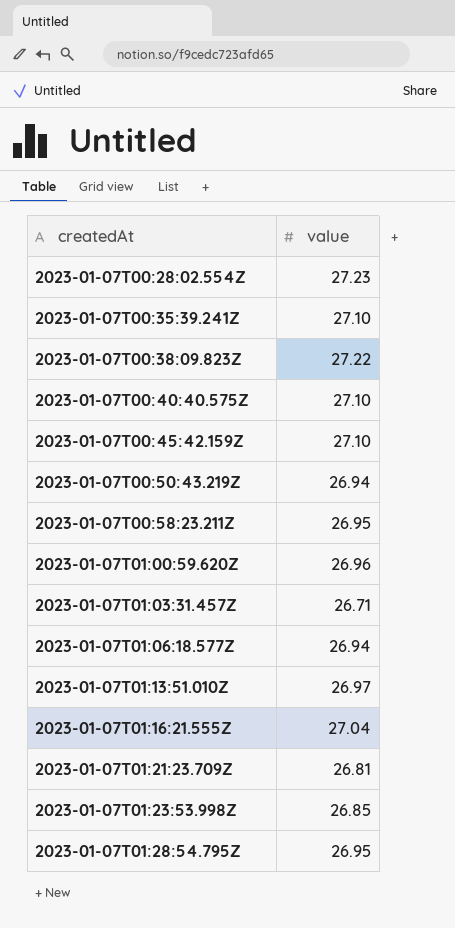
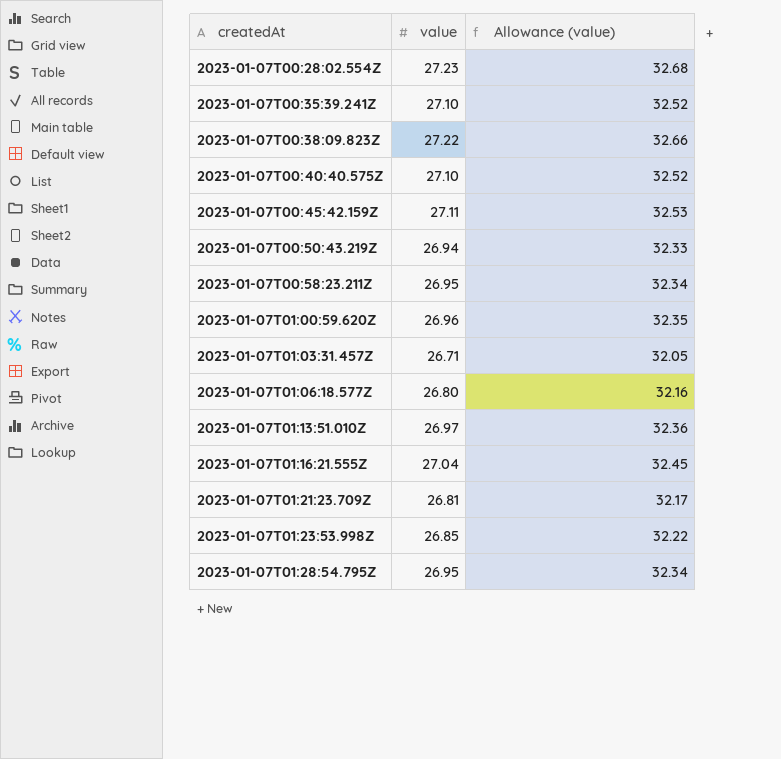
column Allowance (value) | formula: none -> [value] * 1.2
2023-01-07T00:45:42.159Z | value: 27.10 -> 27.11
2023-01-07T01:06:18.577Z | value: 26.94 -> 26.80

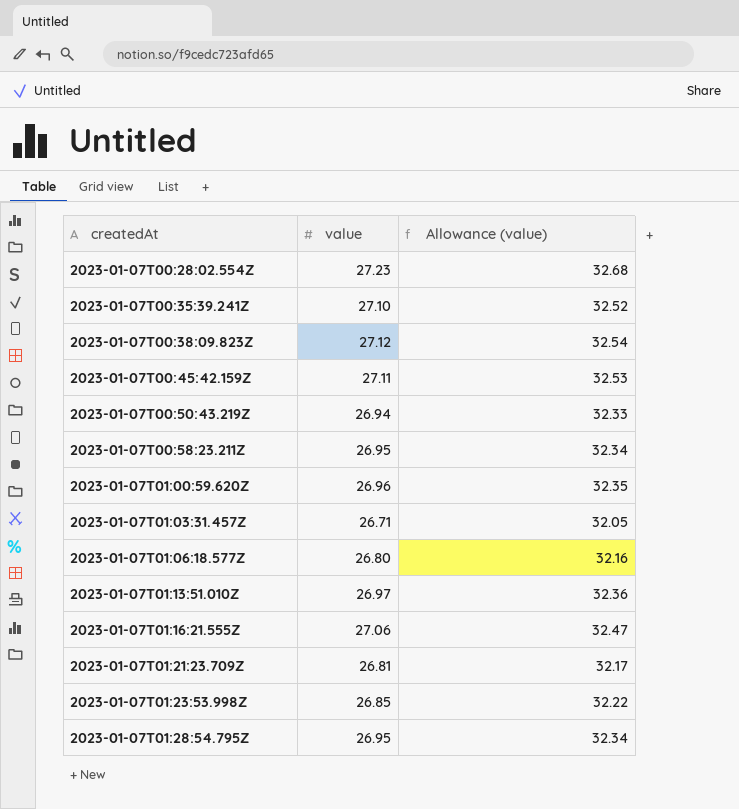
row 2023-01-07T00:40:40.575Z: 27.10 | 32.52 -> none
2023-01-07T00:38:09.823Z | value: 27.22 -> 27.12
2023-01-07T00:38:09.823Z | Allowance (value): 32.66 -> 32.54
2023-01-07T01:16:21.555Z | value: 27.04 -> 27.06
2023-01-07T01:16:21.555Z | Allowance (value): 32.45 -> 32.47

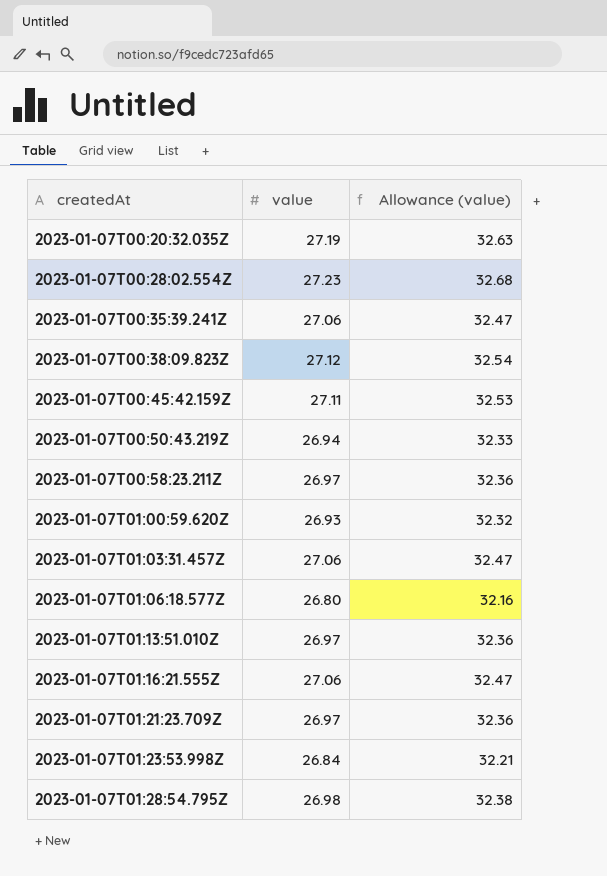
row 2023-01-07T00:20:32.035Z: none -> 27.19 | 32.63
2023-01-07T00:35:39.241Z | value: 27.10 -> 27.06
2023-01-07T00:35:39.241Z | Allowance (value): 32.52 -> 32.47
2023-01-07T00:58:23.211Z | value: 26.95 -> 26.97
2023-01-07T00:58:23.211Z | Allowance (value): 32.34 -> 32.36
2023-01-07T01:00:59.620Z | value: 26.96 -> 26.93
2023-01-07T01:00:59.620Z | Allowance (value): 32.35 -> 32.32
2023-01-07T01:03:31.457Z | value: 26.71 -> 27.06
2023-01-07T01:03:31.457Z | Allowance (value): 32.05 -> 32.47
2023-01-07T01:21:23.709Z | value: 26.81 -> 26.97
2023-01-07T01:21:23.709Z | Allowance (value): 32.17 -> 32.36
2023-01-07T01:23:53.998Z | value: 26.85 -> 26.84
2023-01-07T01:23:53.998Z | Allowance (value): 32.22 -> 32.21
2023-01-07T01:28:54.795Z | value: 26.95 -> 26.98
2023-01-07T01:28:54.795Z | Allowance (value): 32.34 -> 32.38

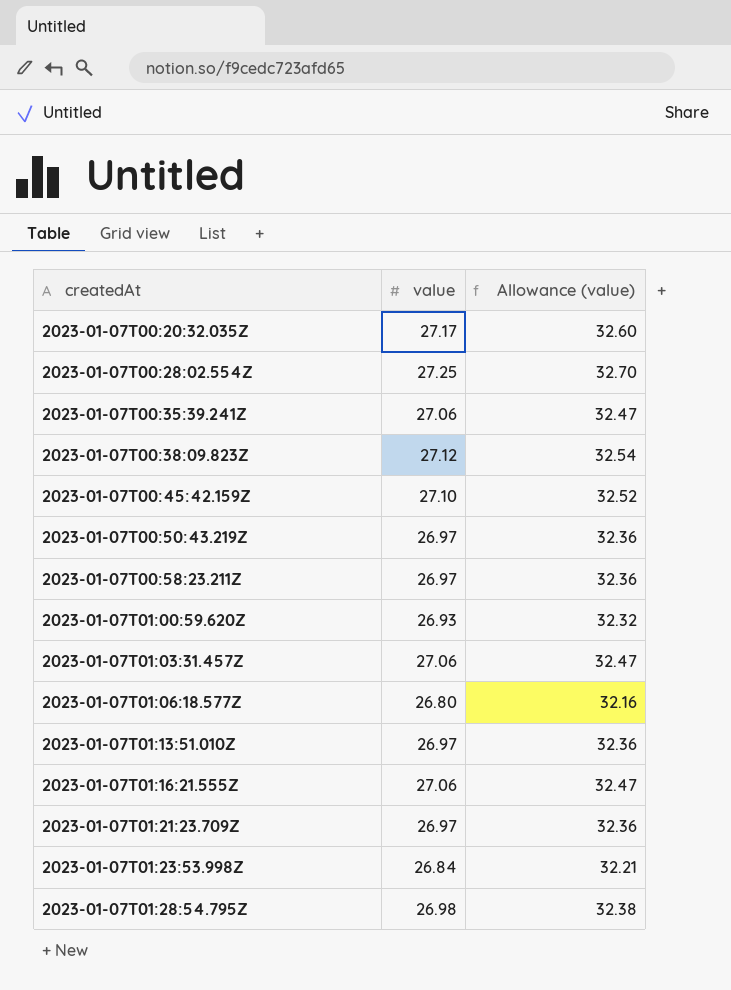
2023-01-07T00:20:32.035Z | value: 27.19 -> 27.17
2023-01-07T00:20:32.035Z | Allowance (value): 32.63 -> 32.60
2023-01-07T00:28:02.554Z | value: 27.23 -> 27.25
2023-01-07T00:28:02.554Z | Allowance (value): 32.68 -> 32.70
2023-01-07T00:45:42.159Z | value: 27.11 -> 27.10
2023-01-07T00:45:42.159Z | Allowance (value): 32.53 -> 32.52
2023-01-07T00:50:43.219Z | value: 26.94 -> 26.97
2023-01-07T00:50:43.219Z | Allowance (value): 32.33 -> 32.36

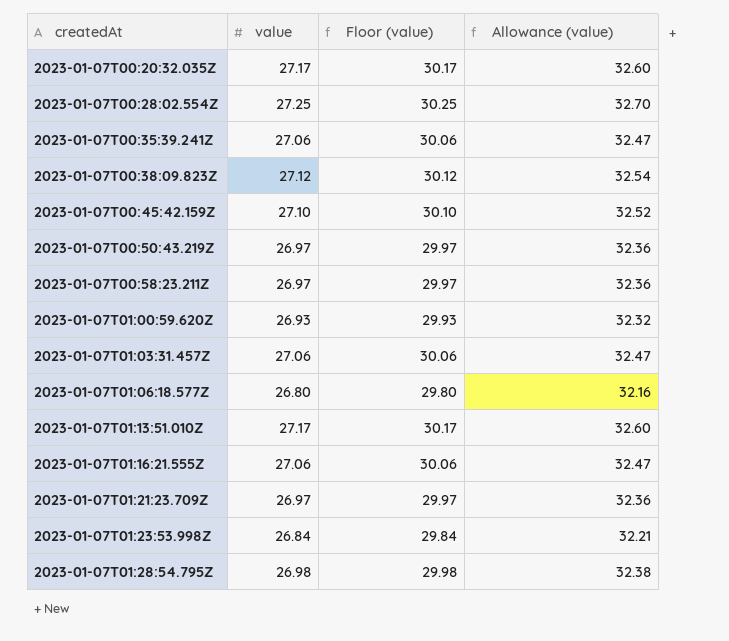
column Floor (value) | formula: none -> [value] + 3
2023-01-07T01:13:51.010Z | value: 26.97 -> 27.17
2023-01-07T01:13:51.010Z | Allowance (value): 32.36 -> 32.60

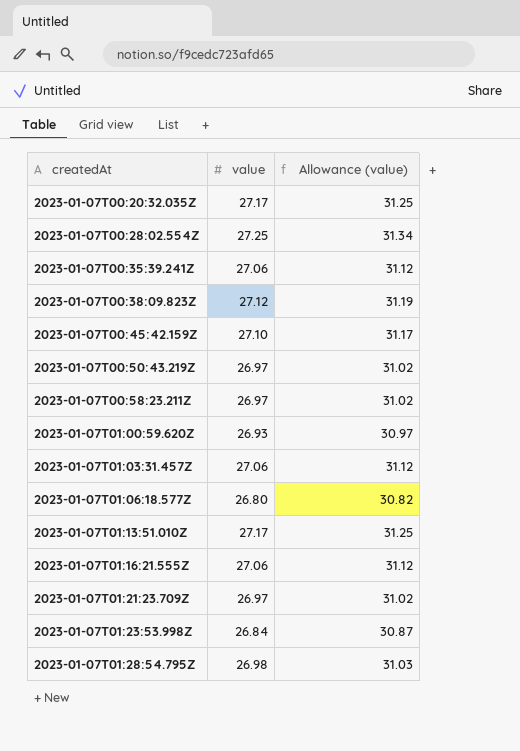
column Floor (value) | formula: [value] + 3 -> none
column Allowance (value) | formula: [value] * 1.2 -> [value] * 1.15

